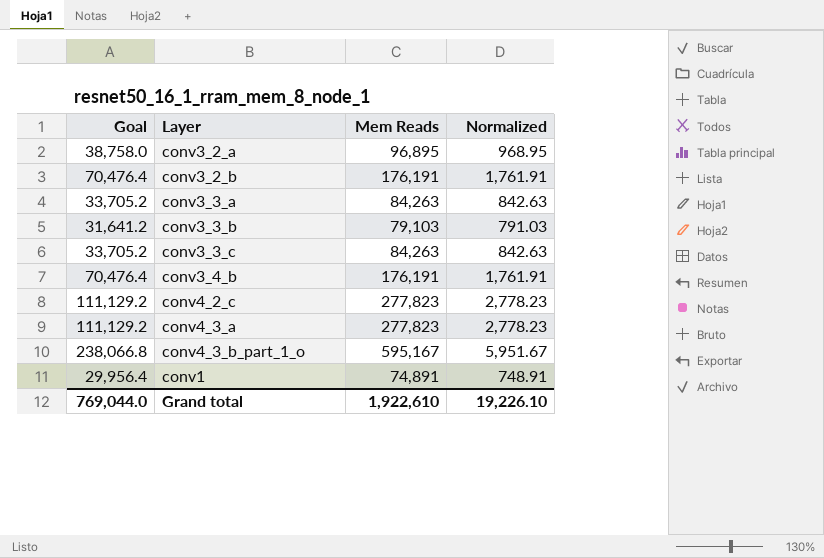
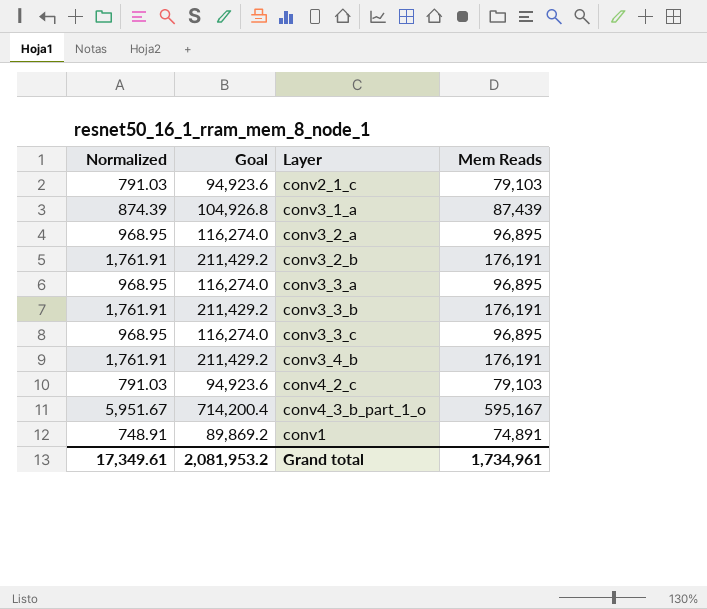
column Normalized | position: 4 -> 1
column Goal | formula: [Mem Reads] * 0.4 -> [Mem Reads] * 1.2
row conv4_3_a: 111,129.2 | 277,823 | 2,778.23 -> none
row conv2_1_c: none -> 791.03 | 94,923.6 | 79,103
row conv3_1_a: none -> 874.39 | 104,926.8 | 87,439
conv3_3_a | Normalized: 842.63 -> 968.95
conv3_3_a | Mem Reads: 84,263 -> 96,895
conv3_3_b | Normalized: 791.03 -> 1,761.91
conv3_3_b | Mem Reads: 79,103 -> 176,191
conv3_3_c | Normalized: 842.63 -> 968.95
conv3_3_c | Mem Reads: 84,263 -> 96,895
conv4_2_c | Normalized: 2,778.23 -> 791.03
conv4_2_c | Mem Reads: 277,823 -> 79,103
Grand total | Normalized: 19,226.10 -> 17,349.61
Grand total | Goal: 769,044.0 -> 2,081,953.2
Grand total | Mem Reads: 1,922,610 -> 1,734,961

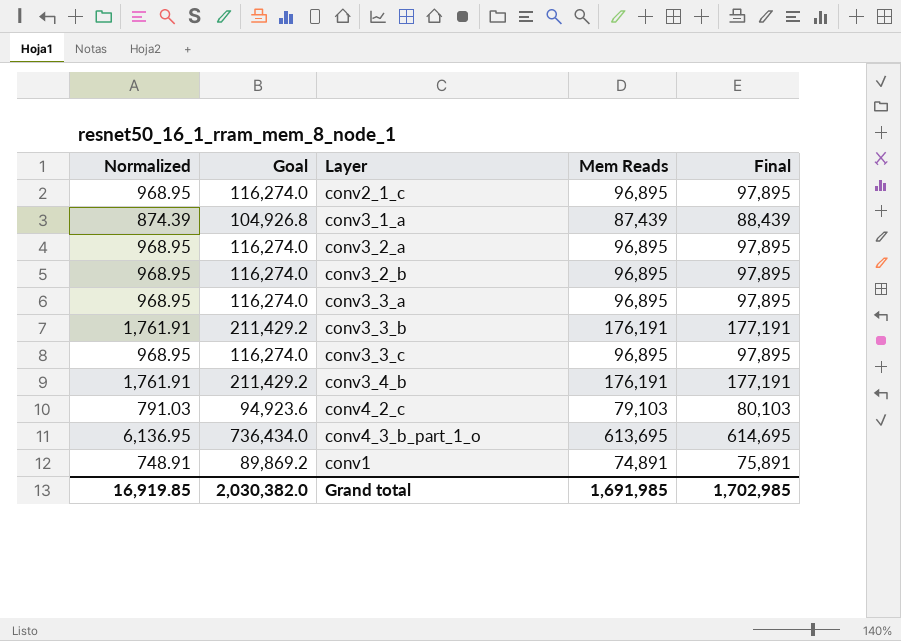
column Final | formula: none -> [Mem Reads] + 1000
conv2_1_c | Normalized: 791.03 -> 968.95
conv2_1_c | Goal: 94,923.6 -> 116,274.0
conv2_1_c | Mem Reads: 79,103 -> 96,895
conv3_2_b | Normalized: 1,761.91 -> 968.95
conv3_2_b | Goal: 211,429.2 -> 116,274.0
conv3_2_b | Mem Reads: 176,191 -> 96,895
conv4_3_b_part_1_o | Normalized: 5,951.67 -> 6,136.95
conv4_3_b_part_1_o | Goal: 714,200.4 -> 736,434.0
conv4_3_b_part_1_o | Mem Reads: 595,167 -> 613,695
Grand total | Normalized: 17,349.61 -> 16,919.85
Grand total | Goal: 2,081,953.2 -> 2,030,382.0
Grand total | Mem Reads: 1,734,961 -> 1,691,985

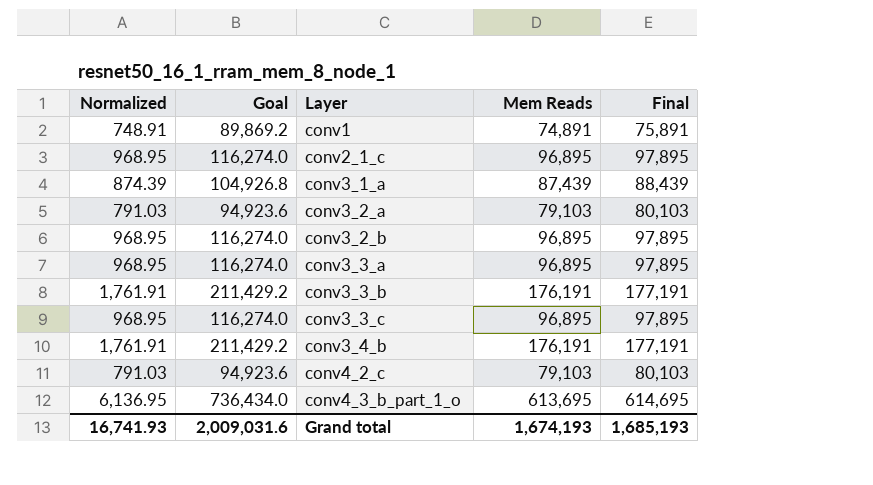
row order: none -> Layer ascending
conv3_2_a | Normalized: 968.95 -> 791.03
conv3_2_a | Goal: 116,274.0 -> 94,923.6
conv3_2_a | Mem Reads: 96,895 -> 79,103
conv3_2_a | Final: 97,895 -> 80,103
Grand total | Normalized: 16,919.85 -> 16,741.93
Grand total | Goal: 2,030,382.0 -> 2,009,031.6
Grand total | Mem Reads: 1,691,985 -> 1,674,193
Grand total | Final: 1,702,985 -> 1,685,193

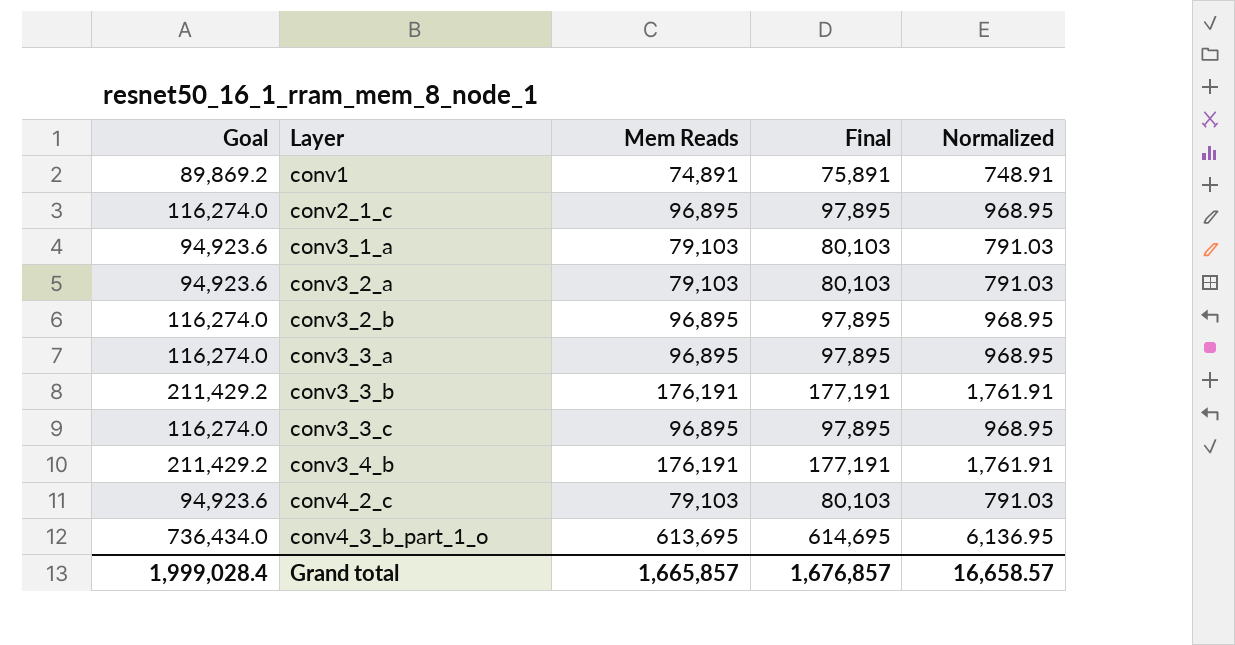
column Normalized | position: 1 -> 5
conv3_1_a | Goal: 104,926.8 -> 94,923.6
conv3_1_a | Mem Reads: 87,439 -> 79,103
conv3_1_a | Final: 88,439 -> 80,103
conv3_1_a | Normalized: 874.39 -> 791.03
Grand total | Goal: 2,009,031.6 -> 1,999,028.4
Grand total | Mem Reads: 1,674,193 -> 1,665,857
Grand total | Final: 1,685,193 -> 1,676,857
Grand total | Normalized: 16,741.93 -> 16,658.57

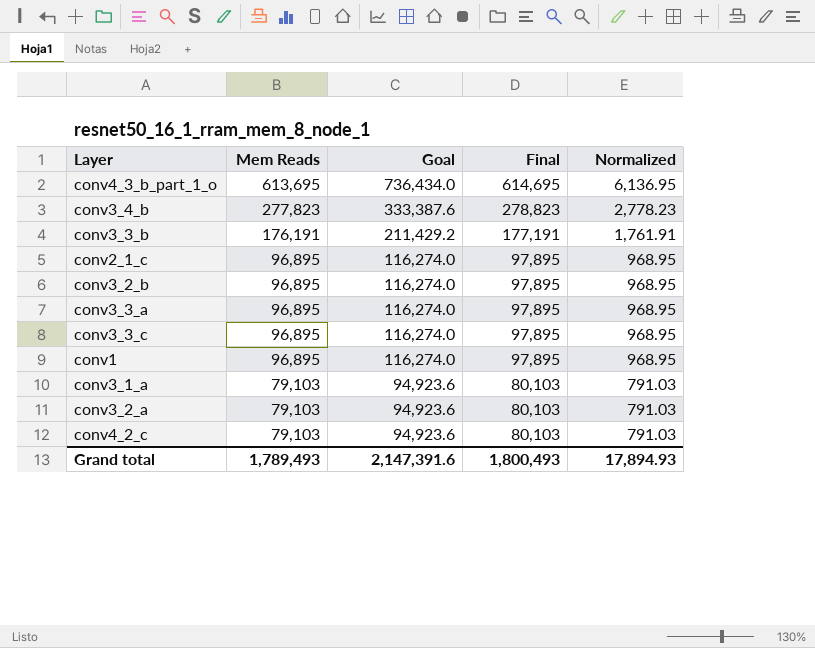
row order: Layer ascending -> Mem Reads descending
column Goal | position: 1 -> 3
conv3_4_b | Mem Reads: 176,191 -> 277,823
conv3_4_b | Goal: 211,429.2 -> 333,387.6
conv3_4_b | Final: 177,191 -> 278,823
conv3_4_b | Normalized: 1,761.91 -> 2,778.23
conv1 | Mem Reads: 74,891 -> 96,895
conv1 | Goal: 89,869.2 -> 116,274.0
conv1 | Final: 75,891 -> 97,895
conv1 | Normalized: 748.91 -> 968.95
Grand total | Mem Reads: 1,665,857 -> 1,789,493
Grand total | Goal: 1,999,028.4 -> 2,147,391.6
Grand total | Final: 1,676,857 -> 1,800,493
Grand total | Normalized: 16,658.57 -> 17,894.93

